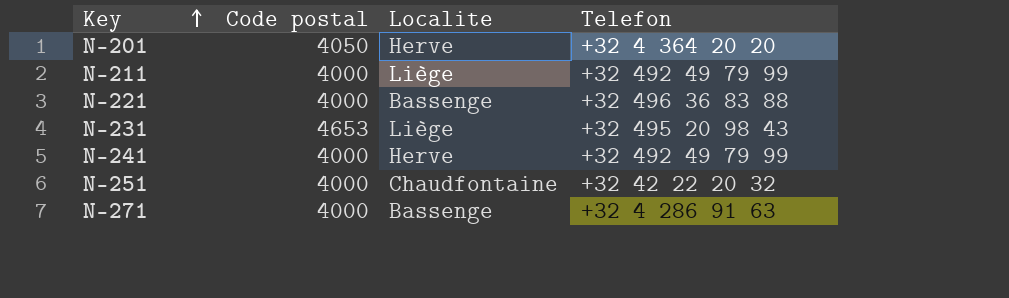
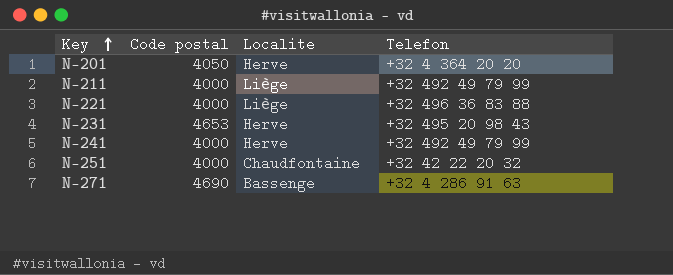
N-221 | Localite: Bassenge -> Liège
N-231 | Localite: Liège -> Herve
N-271 | Code postal: 4000 -> 4690

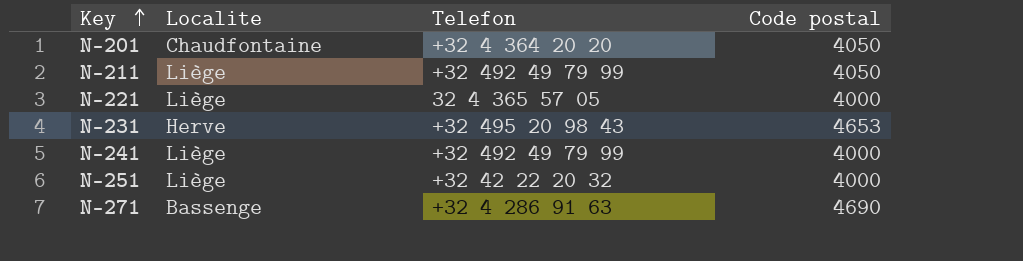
column Code postal | position: 2 -> 4
N-201 | Localite: Herve -> Chaudfontaine
N-211 | Code postal: 4000 -> 4050
N-221 | Telefon: +32 496 36 83 88 -> 32 4 365 57 05
N-241 | Localite: Herve -> Liège
N-251 | Localite: Chaudfontaine -> Liège

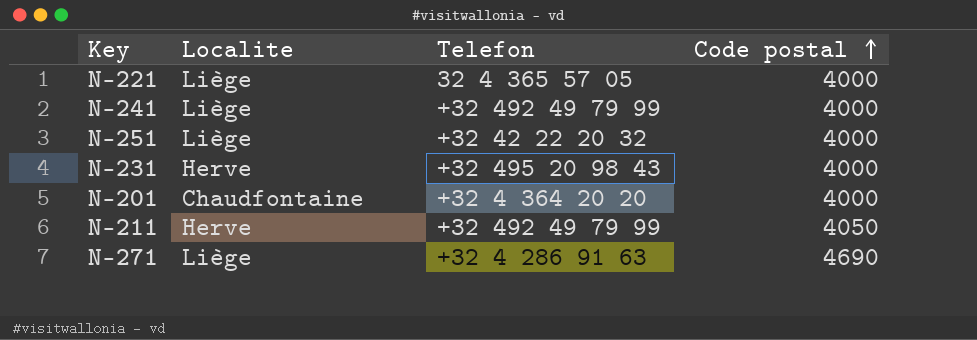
row order: Key ascending -> Code postal ascending
N-231 | Code postal: 4653 -> 4000
N-201 | Code postal: 4050 -> 4000
N-211 | Localite: Liège -> Herve
N-271 | Localite: Bassenge -> Liège

